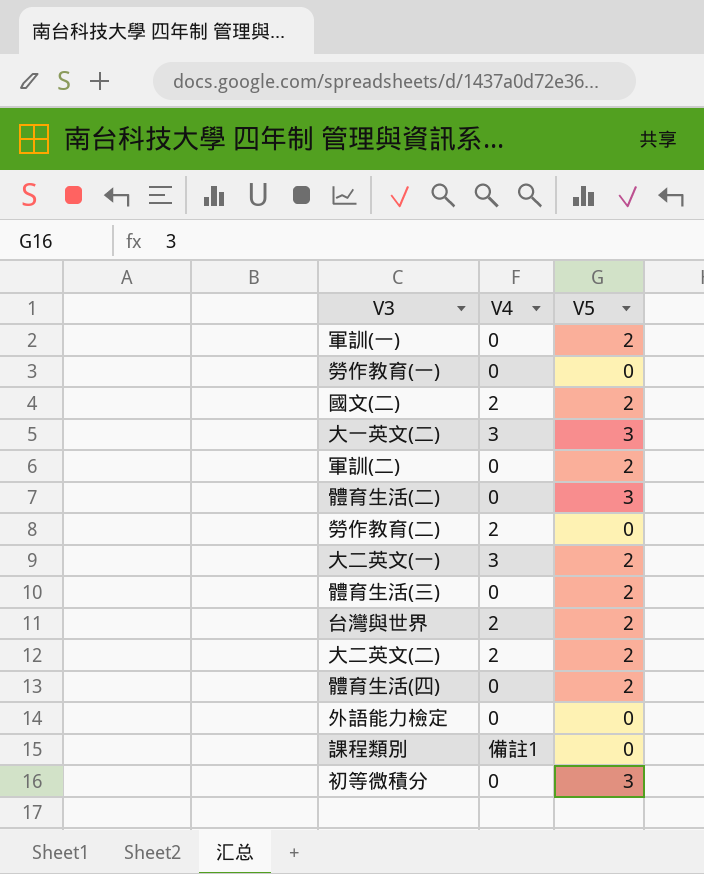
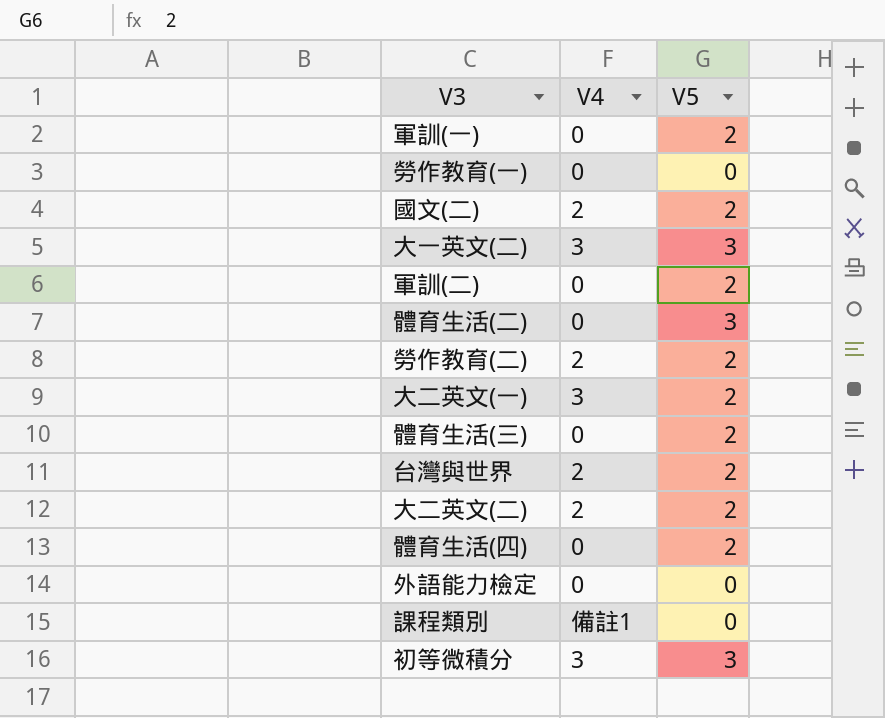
勞作教育(二) | V5: 0 -> 2
初等微積分 | V4: 0 -> 3

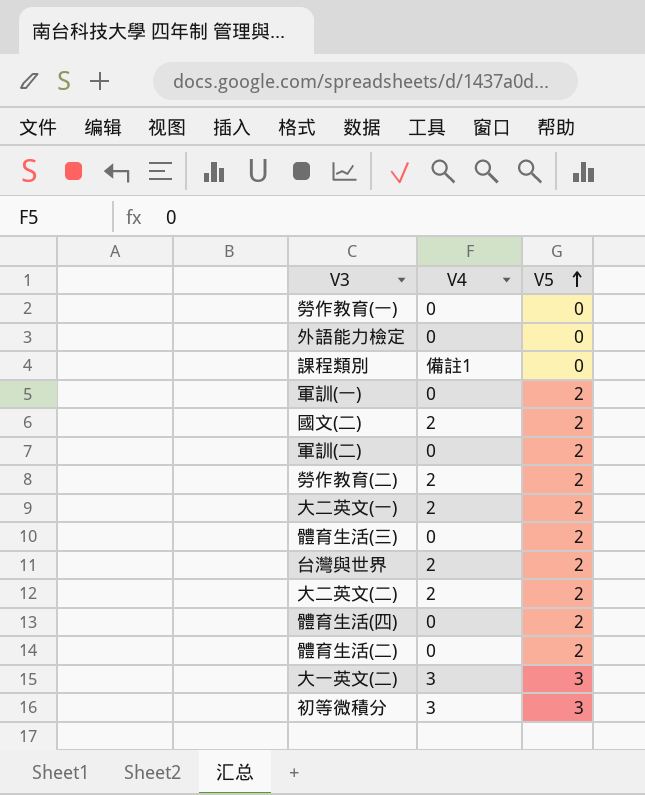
row order: none -> V5 ascending
大二英文(一) | V4: 3 -> 2
體育生活(二) | V5: 3 -> 2

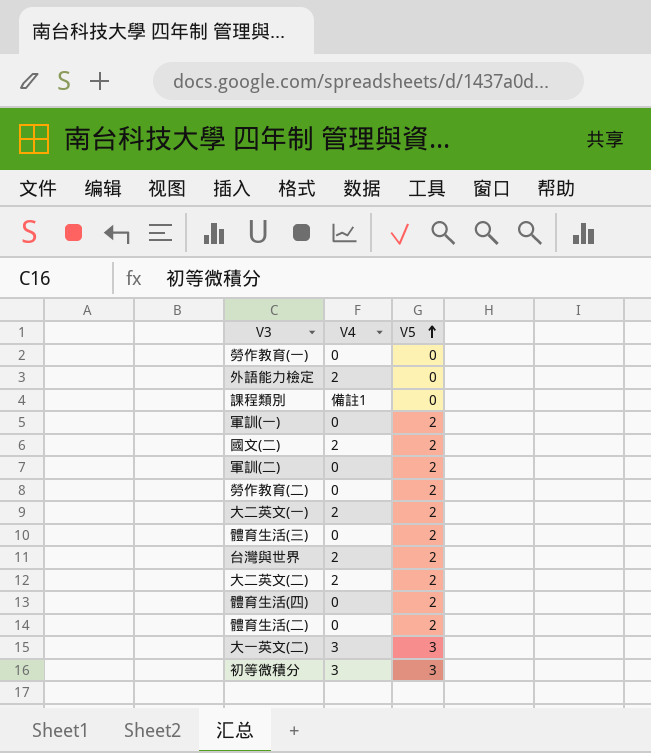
外語能力檢定 | V4: 0 -> 2
勞作教育(二) | V4: 2 -> 0

